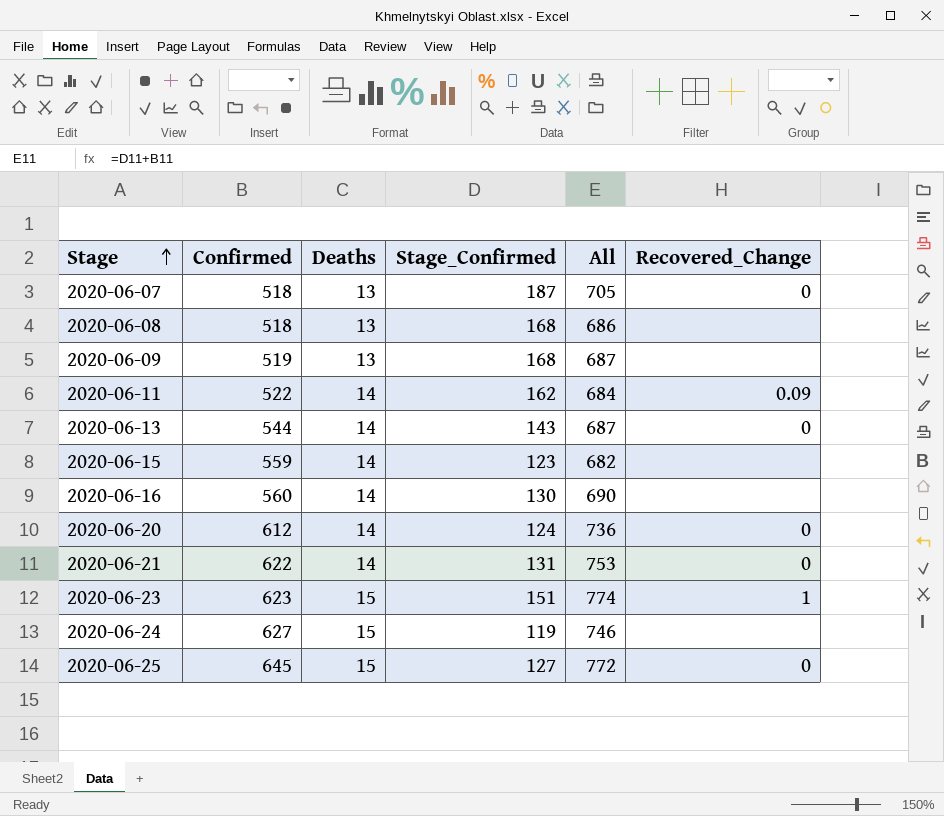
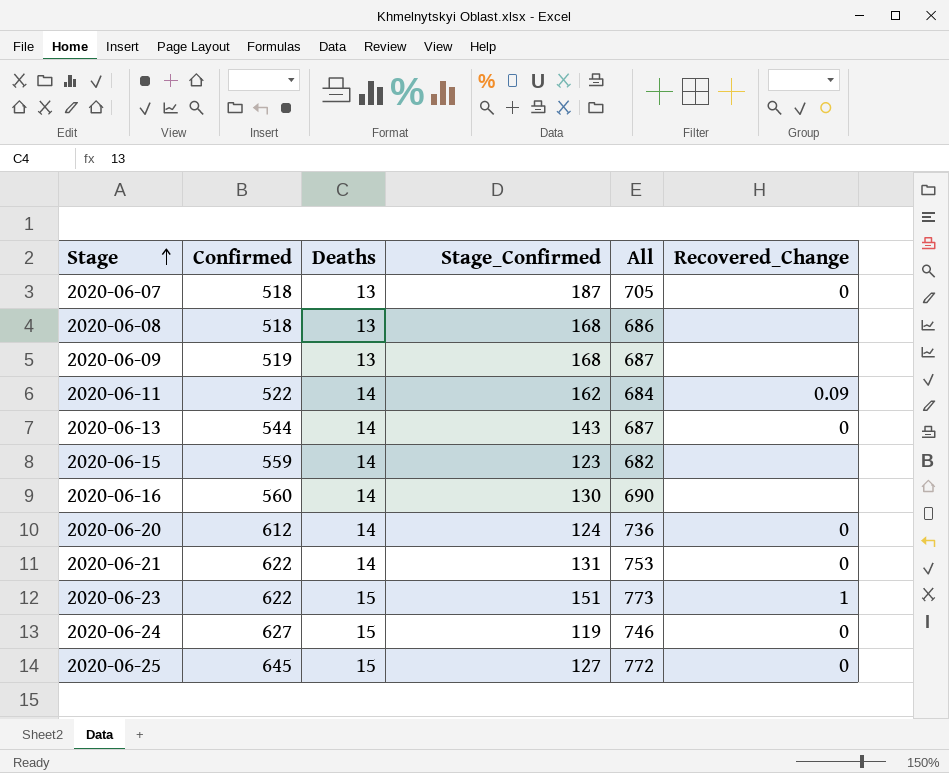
2020-06-23 | Confirmed: 623 -> 622
2020-06-23 | All: 774 -> 773
2020-06-24 | Recovered_Change: none -> 0

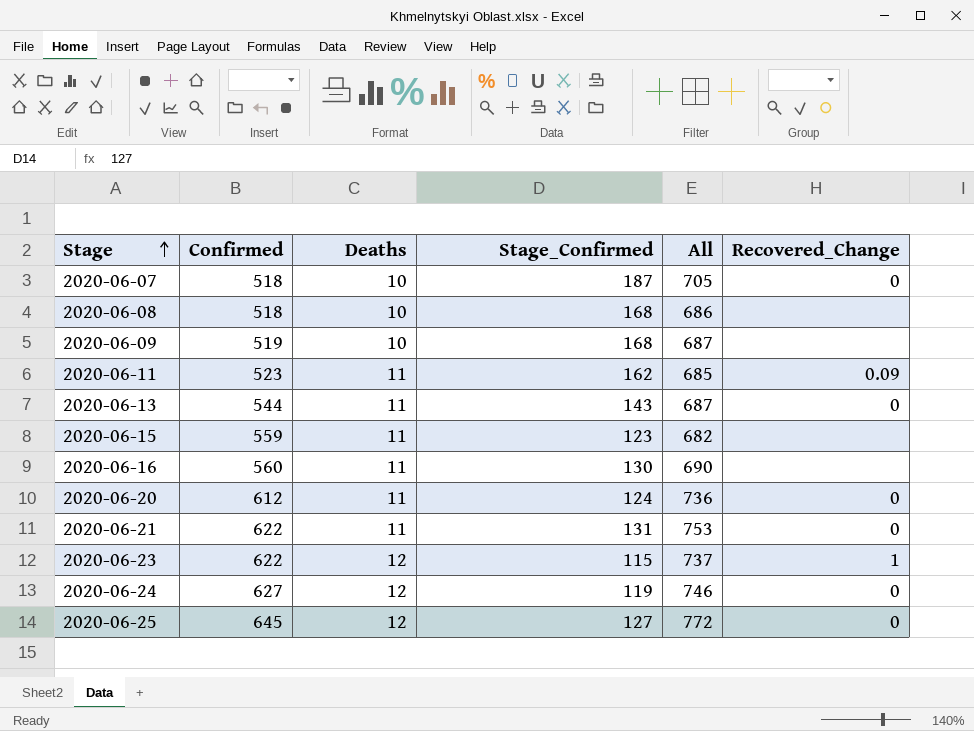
2020-06-07 | Deaths: 13 -> 10
2020-06-08 | Deaths: 13 -> 10
2020-06-09 | Deaths: 13 -> 10
2020-06-11 | Confirmed: 522 -> 523
2020-06-11 | Deaths: 14 -> 11
2020-06-11 | All: 684 -> 685
2020-06-13 | Deaths: 14 -> 11
2020-06-15 | Deaths: 14 -> 11
2020-06-16 | Deaths: 14 -> 11
2020-06-20 | Deaths: 14 -> 11
2020-06-21 | Deaths: 14 -> 11
2020-06-23 | Deaths: 15 -> 12
2020-06-23 | Stage_Confirmed: 151 -> 115
2020-06-23 | All: 773 -> 737
2020-06-24 | Deaths: 15 -> 12
2020-06-25 | Deaths: 15 -> 12

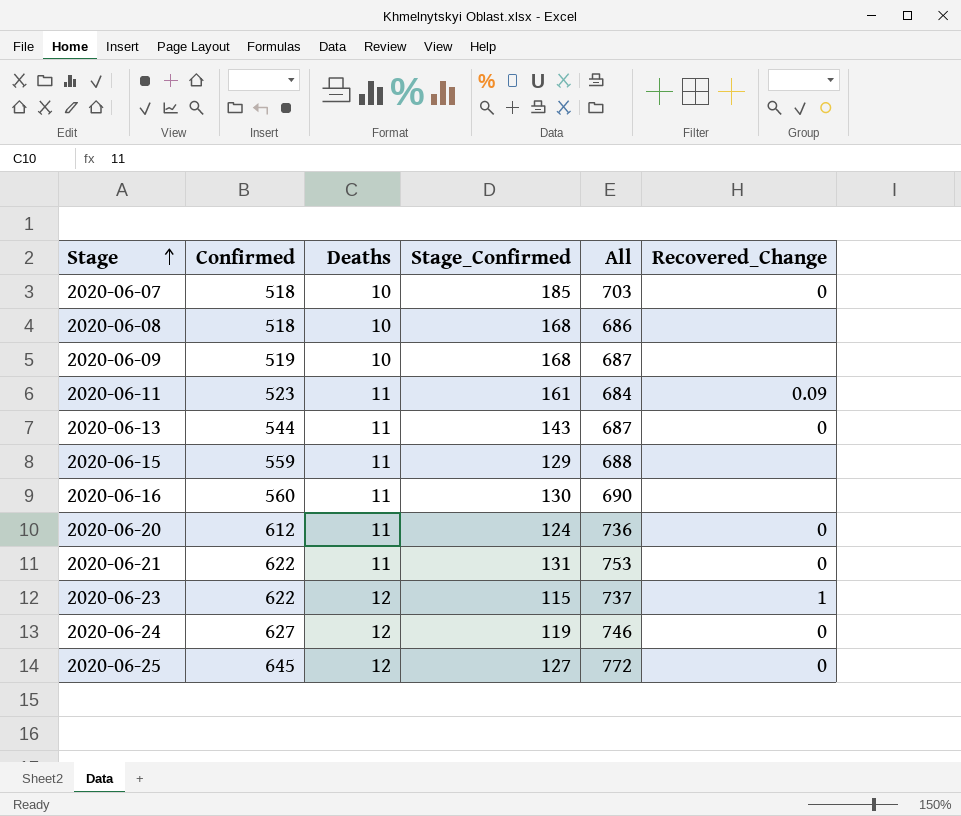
2020-06-07 | Stage_Confirmed: 187 -> 185
2020-06-07 | All: 705 -> 703
2020-06-11 | Stage_Confirmed: 162 -> 161
2020-06-11 | All: 685 -> 684
2020-06-15 | Stage_Confirmed: 123 -> 129
2020-06-15 | All: 682 -> 688

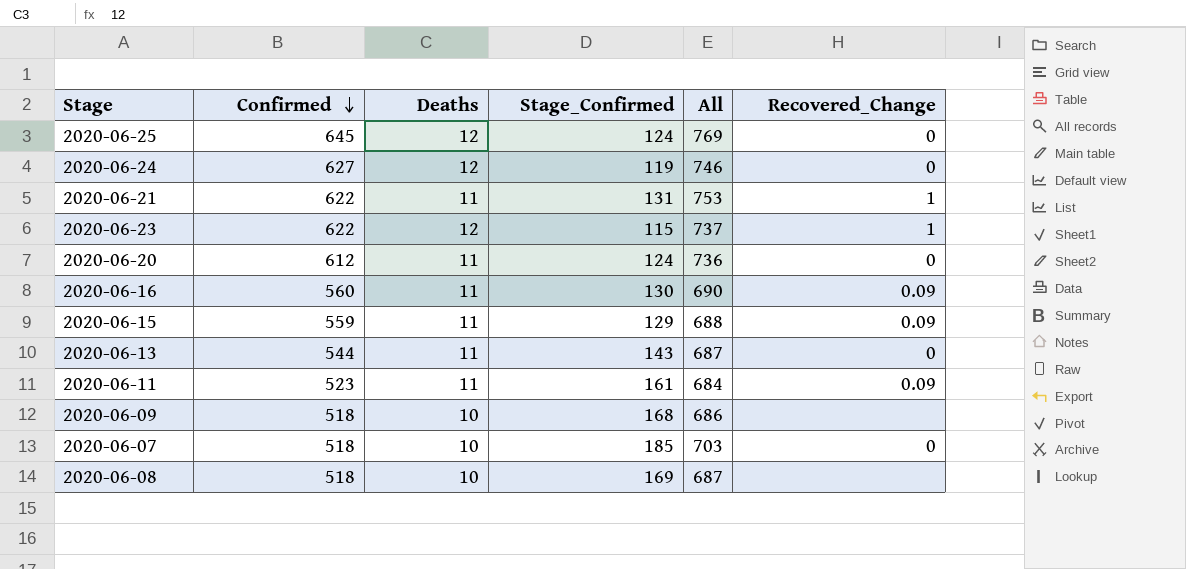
row order: Stage ascending -> Confirmed descending
2020-06-25 | Stage_Confirmed: 127 -> 124
2020-06-25 | All: 772 -> 769
2020-06-21 | Recovered_Change: 0 -> 1
2020-06-16 | Recovered_Change: none -> 0.09
2020-06-15 | Recovered_Change: none -> 0.09
2020-06-09 | Confirmed: 519 -> 518
2020-06-09 | All: 687 -> 686
2020-06-08 | Stage_Confirmed: 168 -> 169
2020-06-08 | All: 686 -> 687

